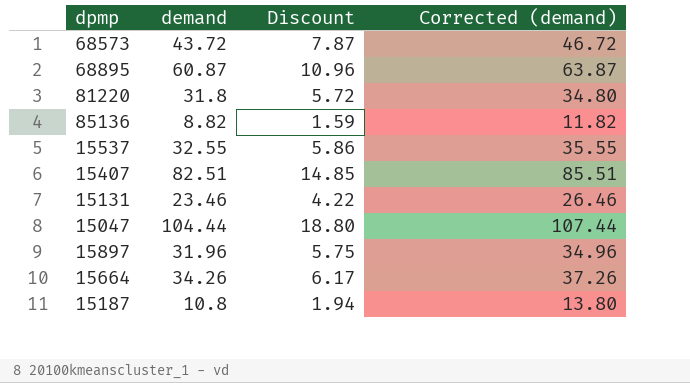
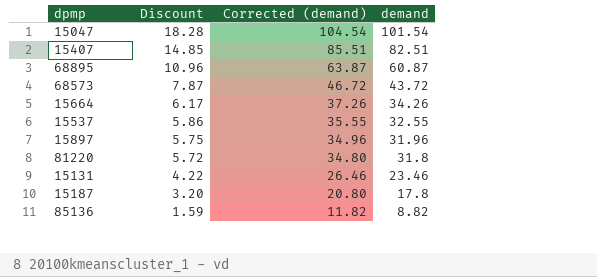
row order: none -> Discount descending
column demand | position: 2 -> 4
15047 | Discount: 18.80 -> 18.28
15047 | Corrected (demand): 107.44 -> 104.54
15047 | demand: 104.44 -> 101.54
15187 | Discount: 1.94 -> 3.20
15187 | Corrected (demand): 13.80 -> 20.80
15187 | demand: 10.8 -> 17.8

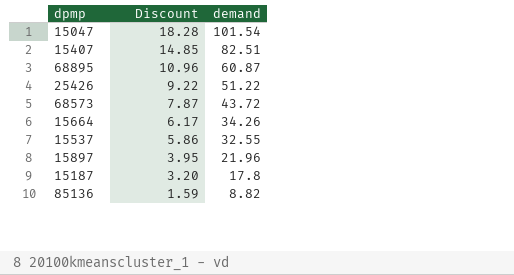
column Corrected (demand) | formula: [demand] + 3 -> none
row 81220: 5.72 | 34.80 | 31.8 -> none
row 15131: 4.22 | 26.46 | 23.46 -> none
row 25426: none -> 9.22 | 51.22
15897 | Discount: 5.75 -> 3.95
15897 | demand: 31.96 -> 21.96

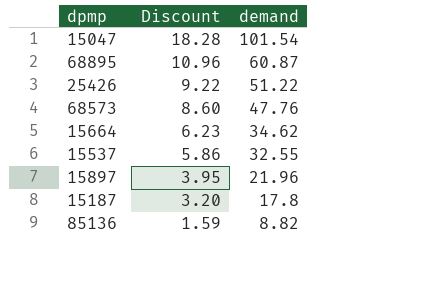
row 15407: 14.85 | 82.51 -> none
68573 | Discount: 7.87 -> 8.60
68573 | demand: 43.72 -> 47.76
15664 | Discount: 6.17 -> 6.23
15664 | demand: 34.26 -> 34.62

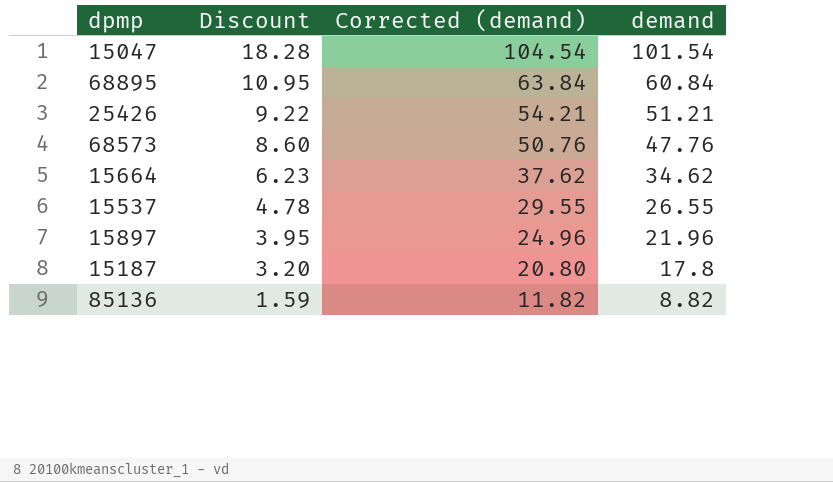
column Corrected (demand) | formula: none -> [demand] + 3
68895 | Discount: 10.96 -> 10.95
68895 | demand: 60.87 -> 60.84
25426 | demand: 51.22 -> 51.21
15537 | Discount: 5.86 -> 4.78
15537 | demand: 32.55 -> 26.55

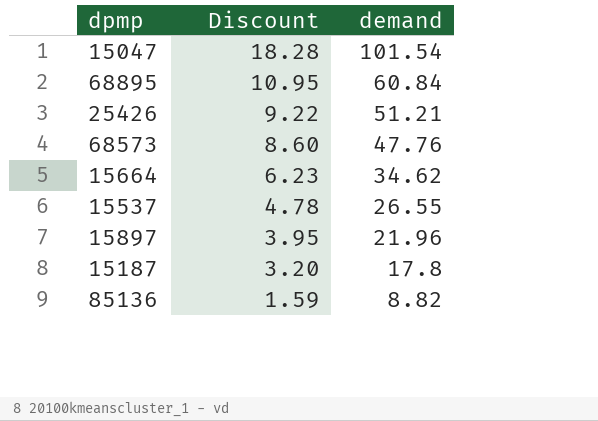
column Corrected (demand) | formula: [demand] + 3 -> none

